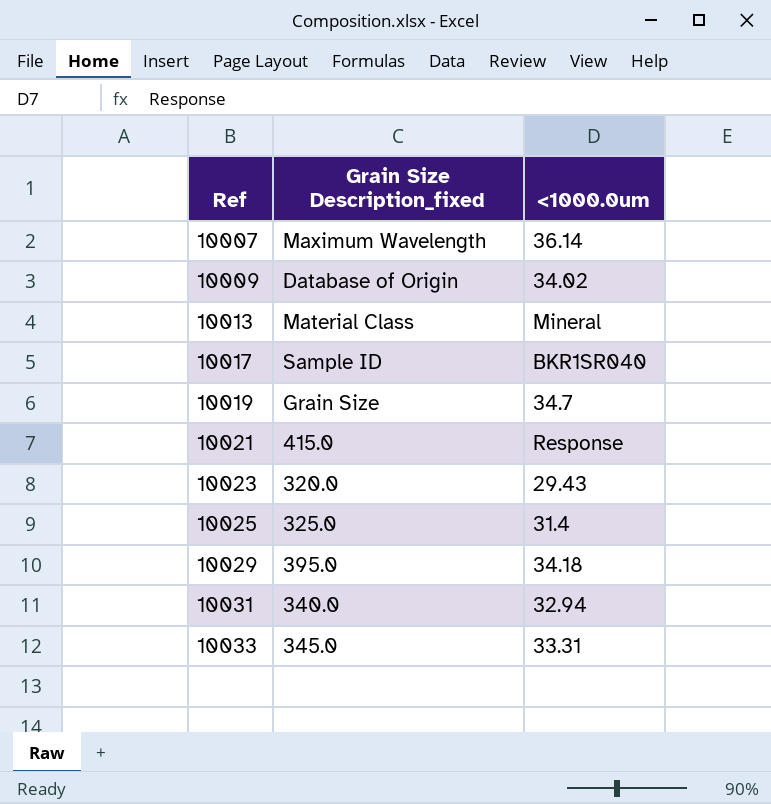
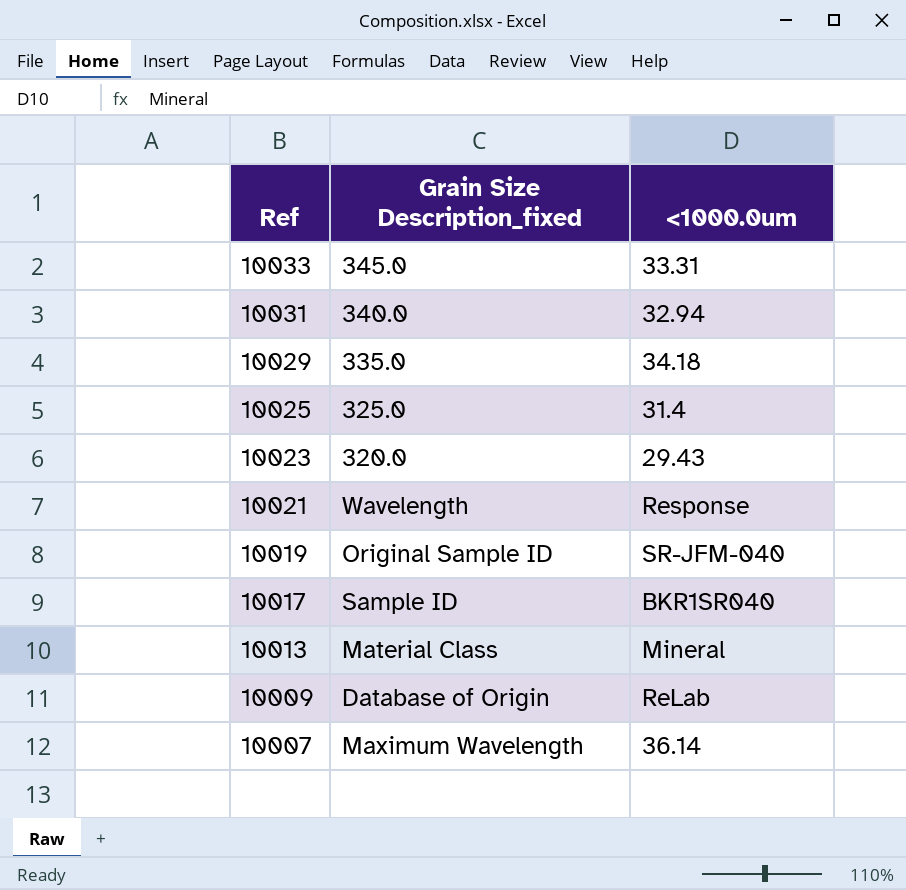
row order: Ref ascending -> Ref descending
10029 | Grain Size Description_fixed: 395.0 -> 335.0
10021 | Grain Size Description_fixed: 415.0 -> Wavelength
10019 | Grain Size Description_fixed: Grain Size -> Original Sample ID
10019 | <1000.0um: 34.7 -> SR-JFM-040
10009 | <1000.0um: 34.02 -> ReLab

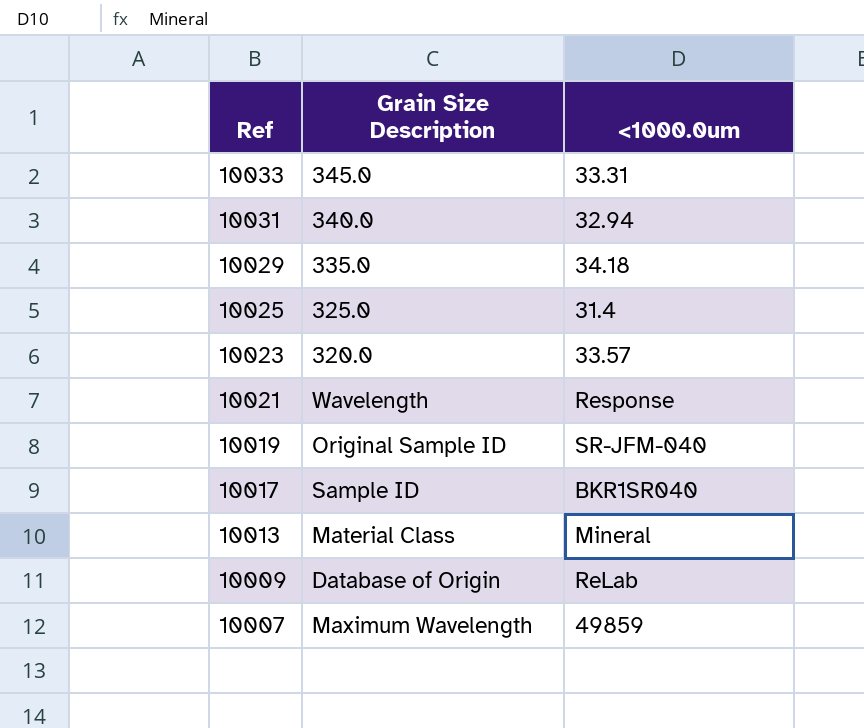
column name: Grain Size Description_fixed -> Grain Size Description
10023 | <1000.0um: 29.43 -> 33.57
10007 | <1000.0um: 36.14 -> 49859

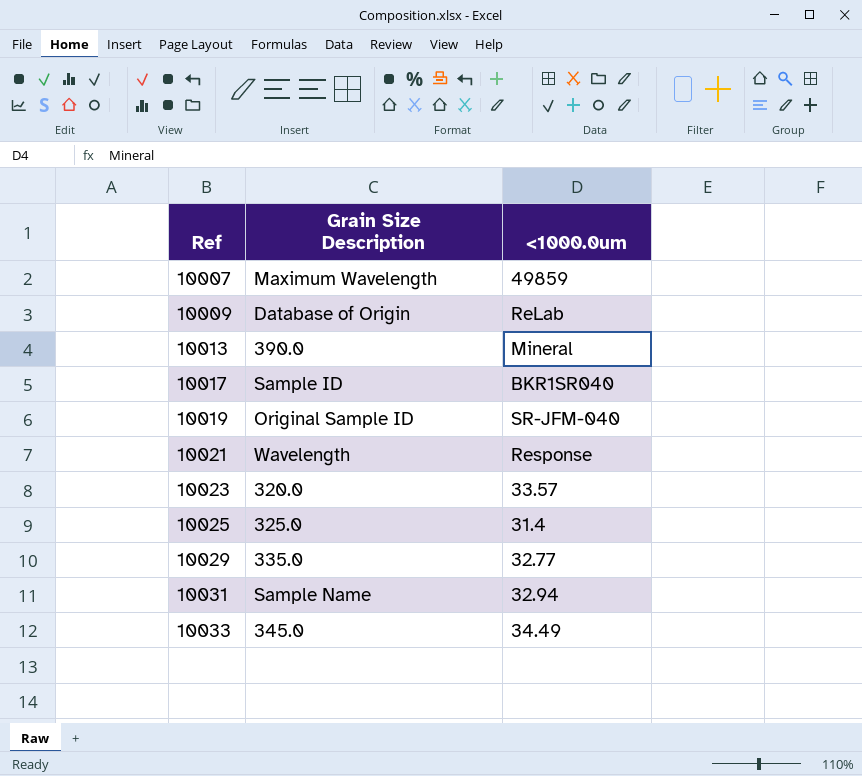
row order: Ref descending -> Ref ascending
10013 | Grain Size Description: Material Class -> 390.0
10029 | <1000.0um: 34.18 -> 32.77
10031 | Grain Size Description: 340.0 -> Sample Name
10033 | <1000.0um: 33.31 -> 34.49

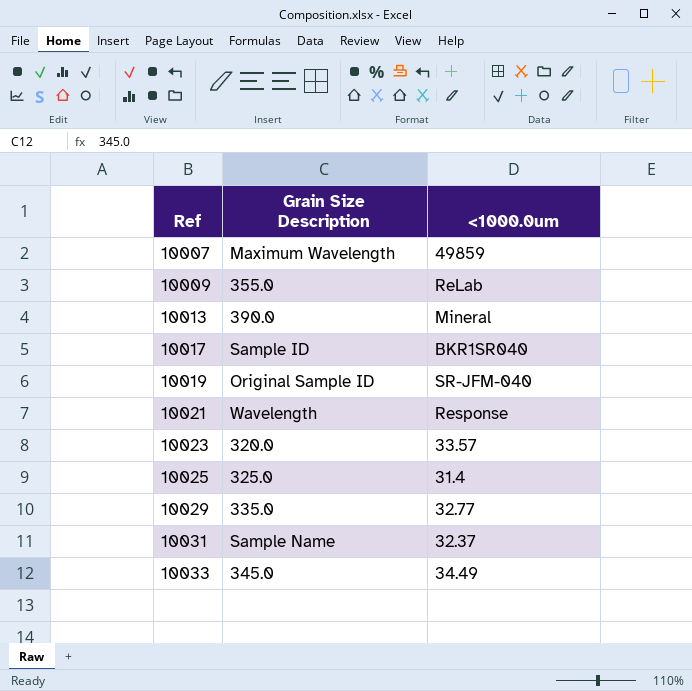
10009 | Grain Size Description: Database of Origin -> 355.0
10031 | <1000.0um: 32.94 -> 32.37

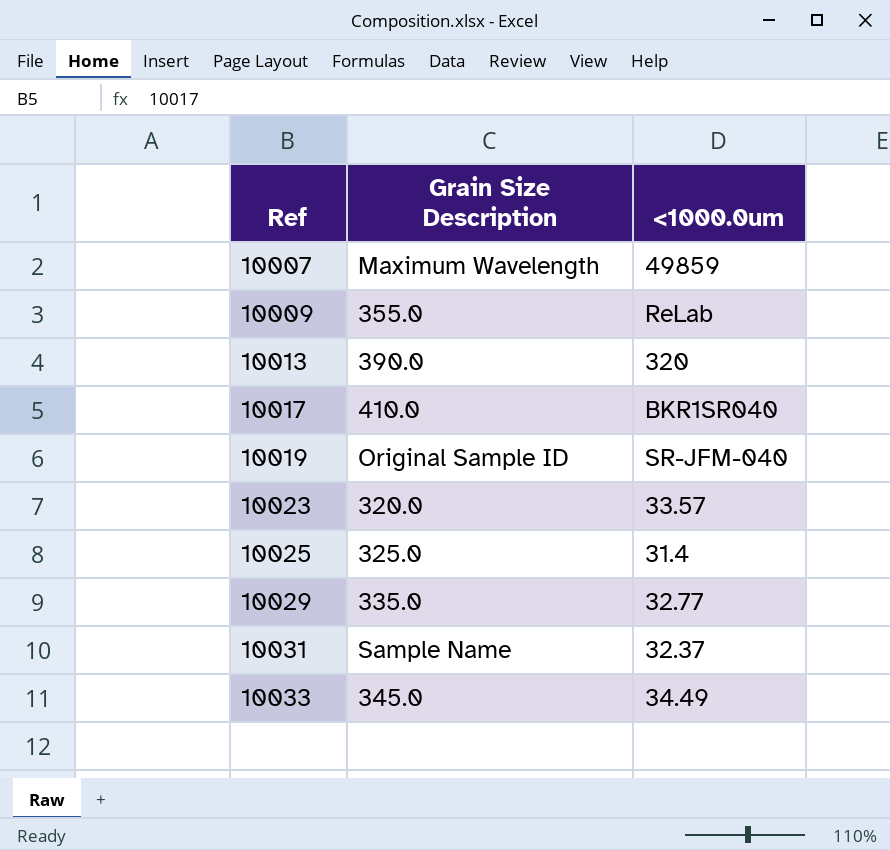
row 10021: Wavelength | Response -> none
10013 | <1000.0um: Mineral -> 320
10017 | Grain Size Description: Sample ID -> 410.0

